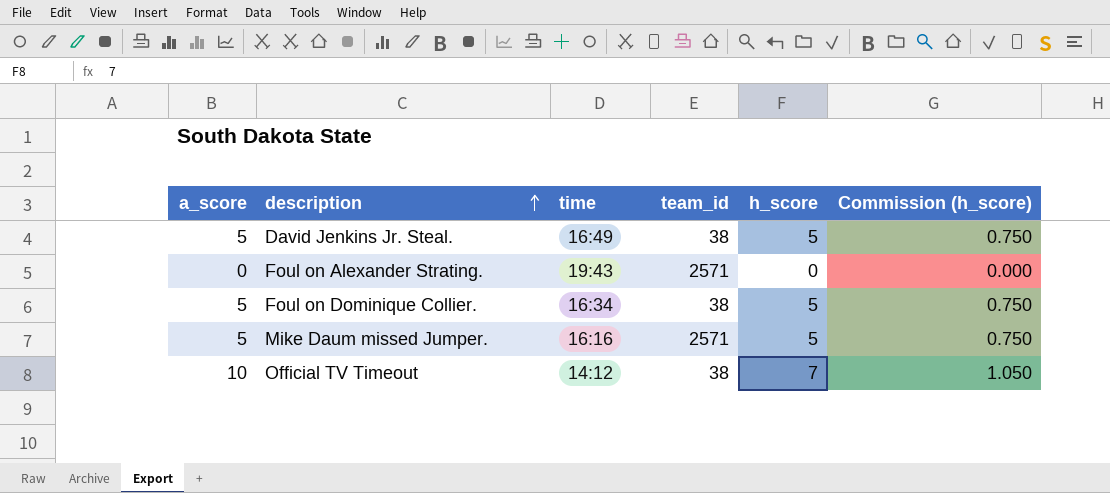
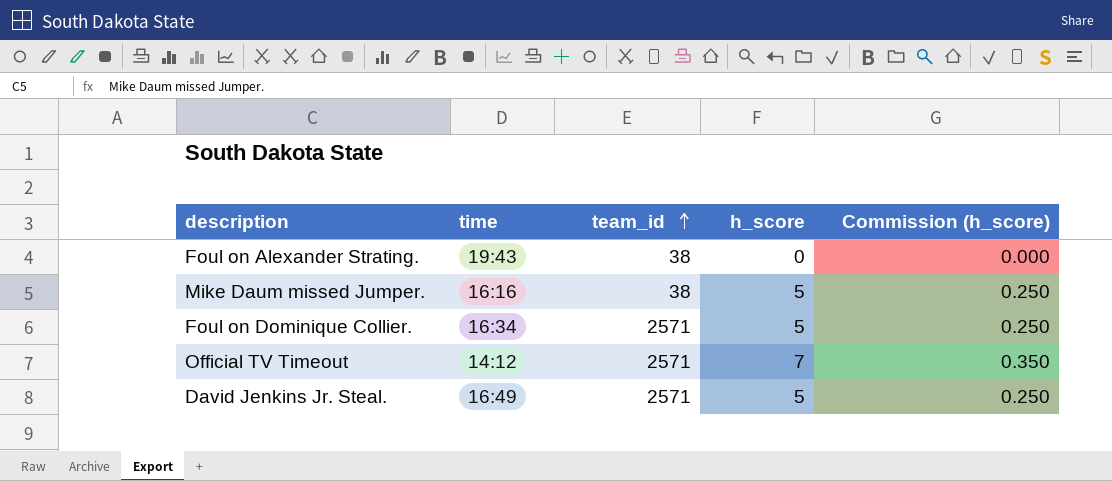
row order: description ascending -> team_id ascending
column a_score | position: 1 -> none
column Commission (h_score) | formula: [h_score] * 0.15 -> [h_score] * 0.05
Foul on Alexander Strating. | team_id: 2571 -> 38
Mike Daum missed Jumper. | team_id: 2571 -> 38
Foul on Dominique Collier. | team_id: 38 -> 2571
Official TV Timeout | team_id: 38 -> 2571
David Jenkins Jr. Steal. | team_id: 38 -> 2571

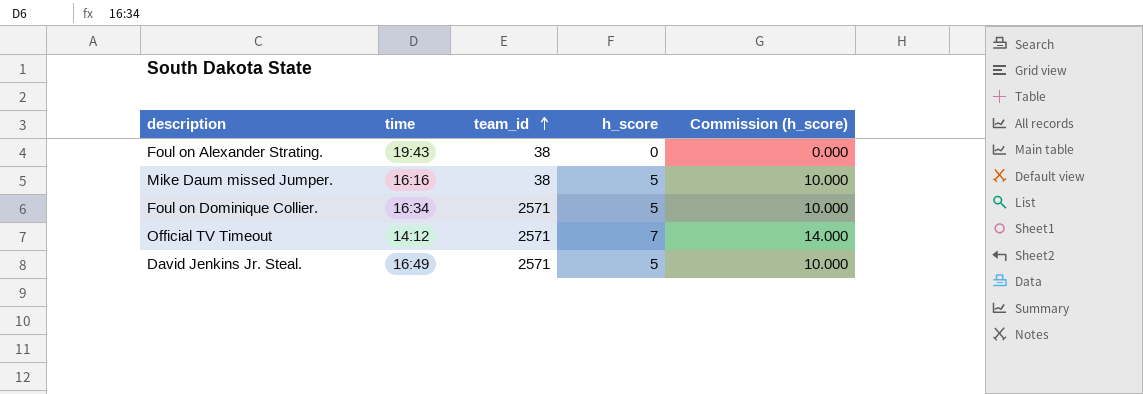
column Commission (h_score) | formula: [h_score] * 0.05 -> [h_score] * 2

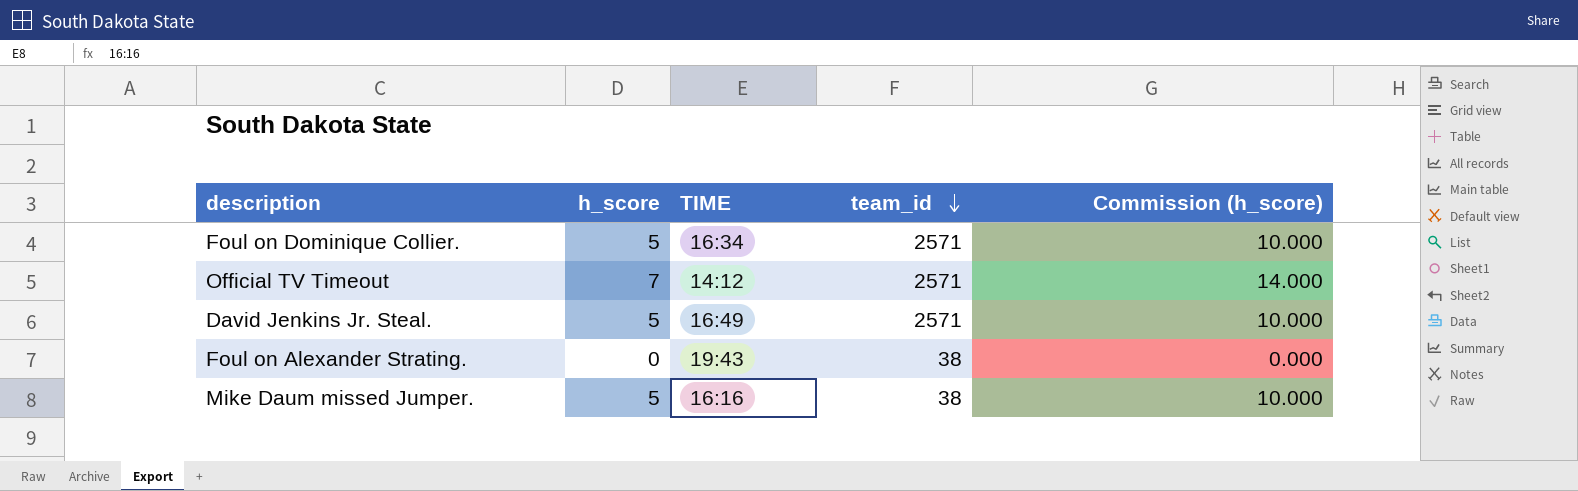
row order: team_id ascending -> team_id descending
column h_score | position: 4 -> 2
column name: time -> TIME

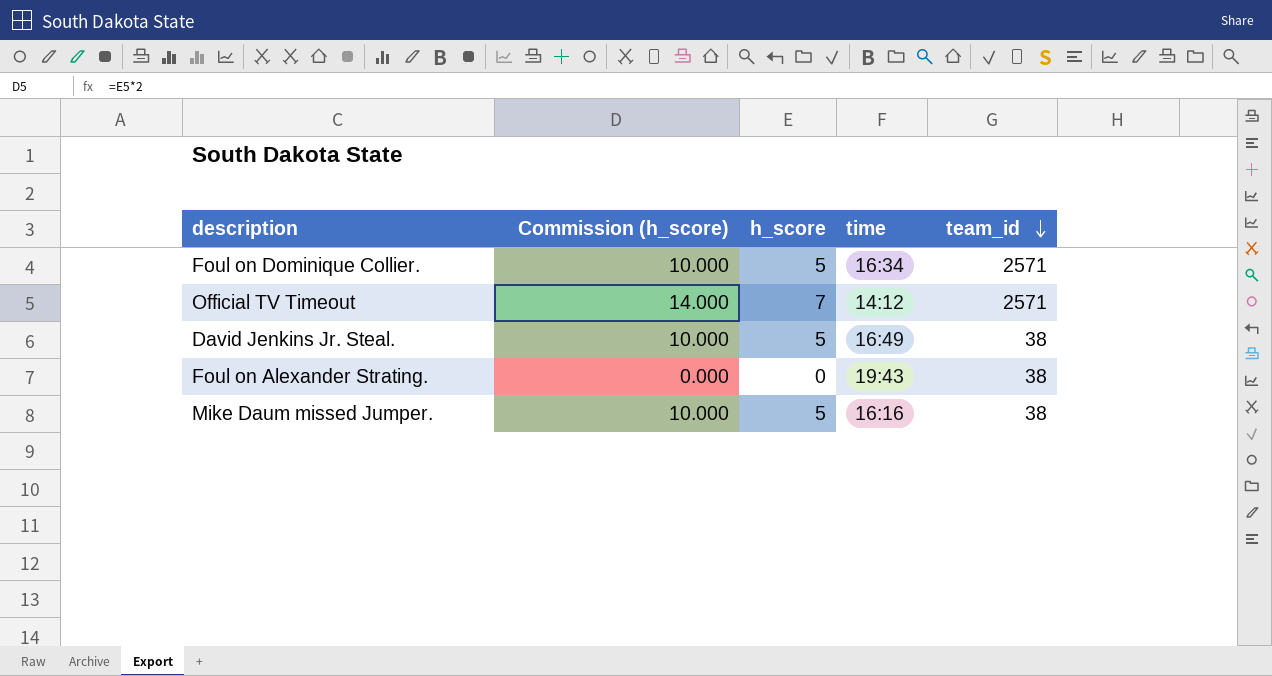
column Commission (h_score) | position: 5 -> 2
column name: TIME -> time
David Jenkins Jr. Steal. | team_id: 2571 -> 38

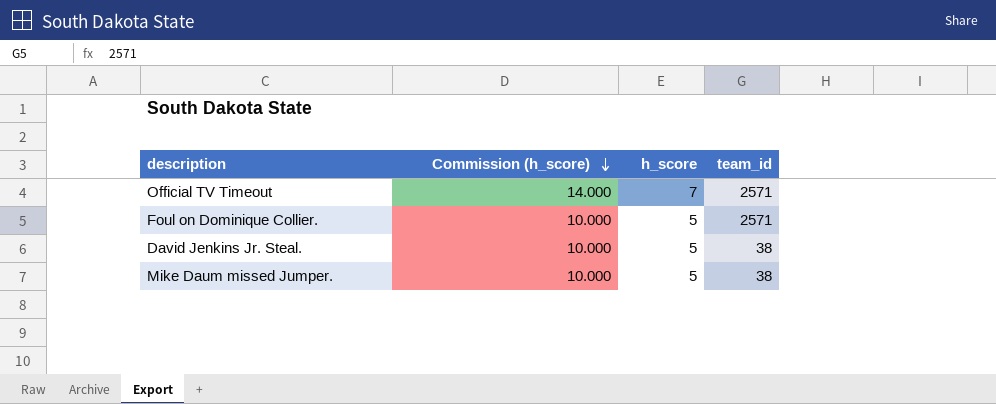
row order: team_id descending -> Commission (h_score) descending
column time | position: 4 -> none
row Foul on Alexander Strating.: 0.000 | 0 | 19:43 | 38 -> none

